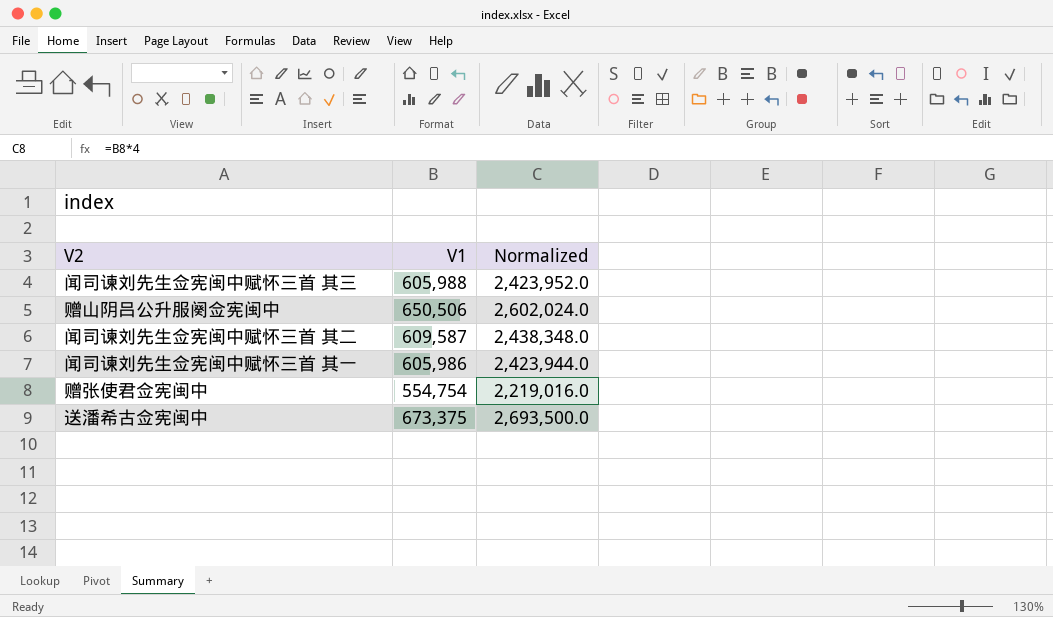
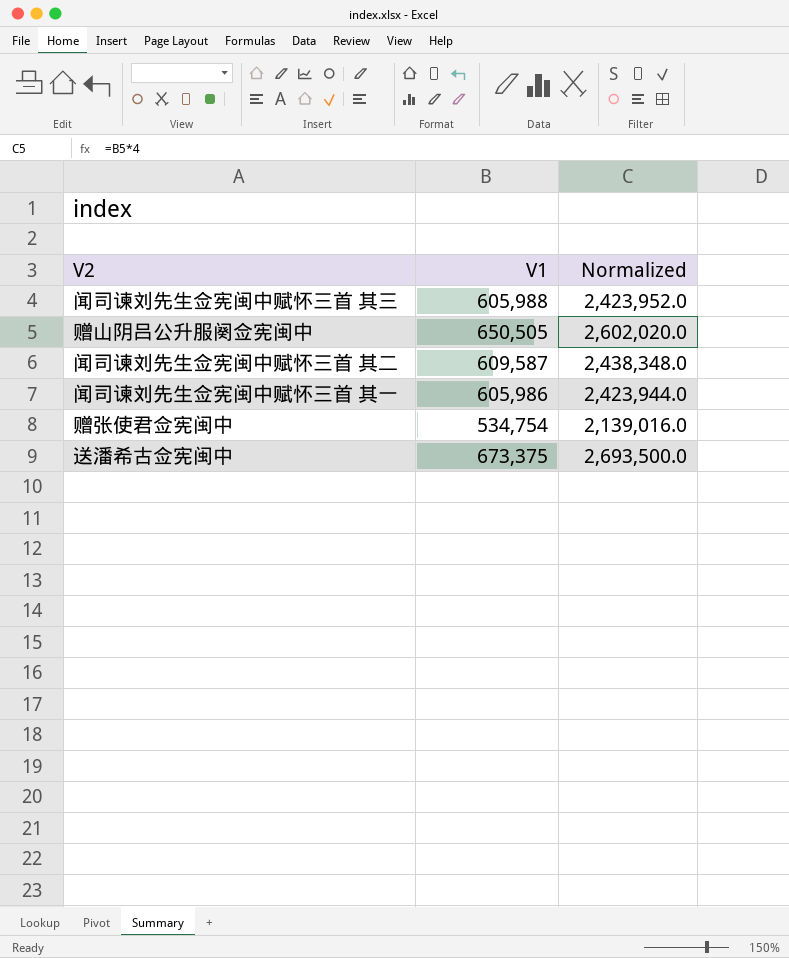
赠山阴吕公升服阕佥宪闽中 | V1: 650,506 -> 650,505
赠山阴吕公升服阕佥宪闽中 | Normalized: 2,602,024.0 -> 2,602,020.0
赠张使君佥宪闽中 | V1: 554,754 -> 534,754
赠张使君佥宪闽中 | Normalized: 2,219,016.0 -> 2,139,016.0

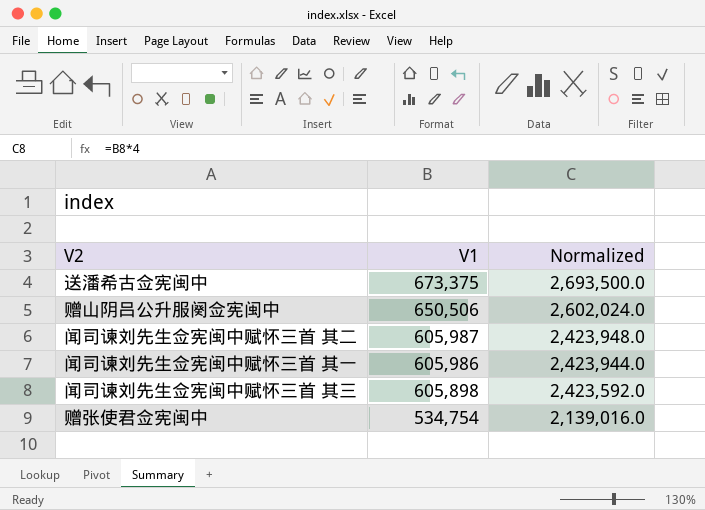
row order: none -> V1 descending
赠山阴吕公升服阕佥宪闽中 | V1: 650,505 -> 650,506
赠山阴吕公升服阕佥宪闽中 | Normalized: 2,602,020.0 -> 2,602,024.0
闻司谏刘先生佥宪闽中赋怀三首 其二 | V1: 609,587 -> 605,987
闻司谏刘先生佥宪闽中赋怀三首 其二 | Normalized: 2,438,348.0 -> 2,423,948.0
闻司谏刘先生佥宪闽中赋怀三首 其三 | V1: 605,988 -> 605,898
闻司谏刘先生佥宪闽中赋怀三首 其三 | Normalized: 2,423,952.0 -> 2,423,592.0

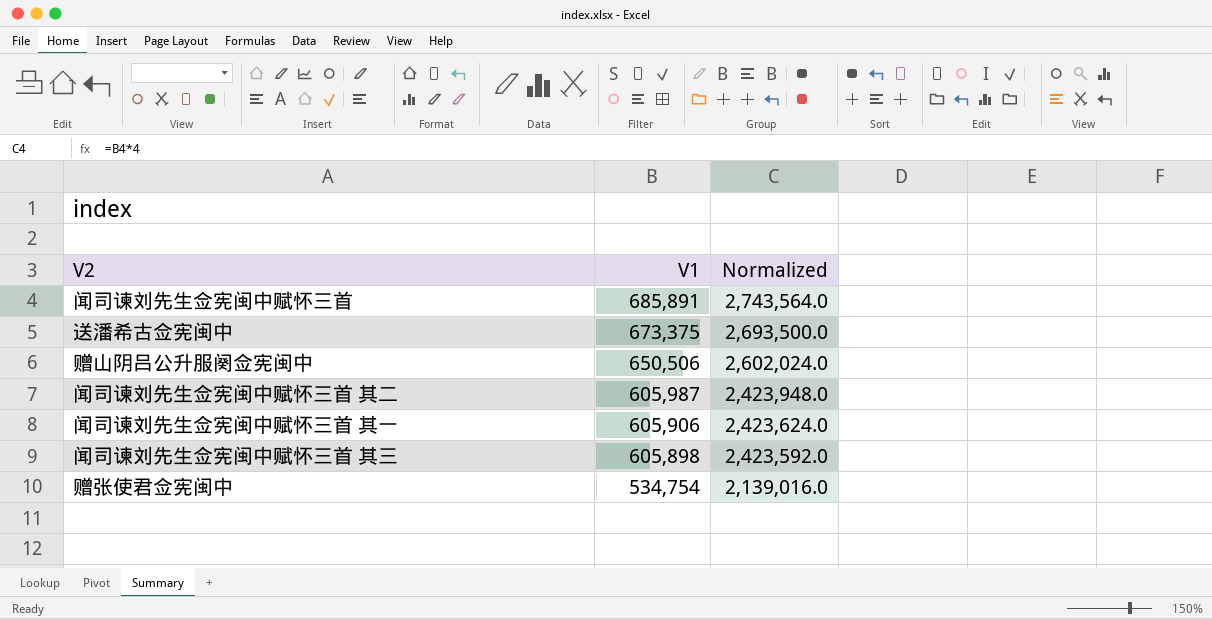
row 闻司谏刘先生佥宪闽中赋怀三首: none -> 685,891 | 2,743,564.0
闻司谏刘先生佥宪闽中赋怀三首 其一 | V1: 605,986 -> 605,906
闻司谏刘先生佥宪闽中赋怀三首 其一 | Normalized: 2,423,944.0 -> 2,423,624.0

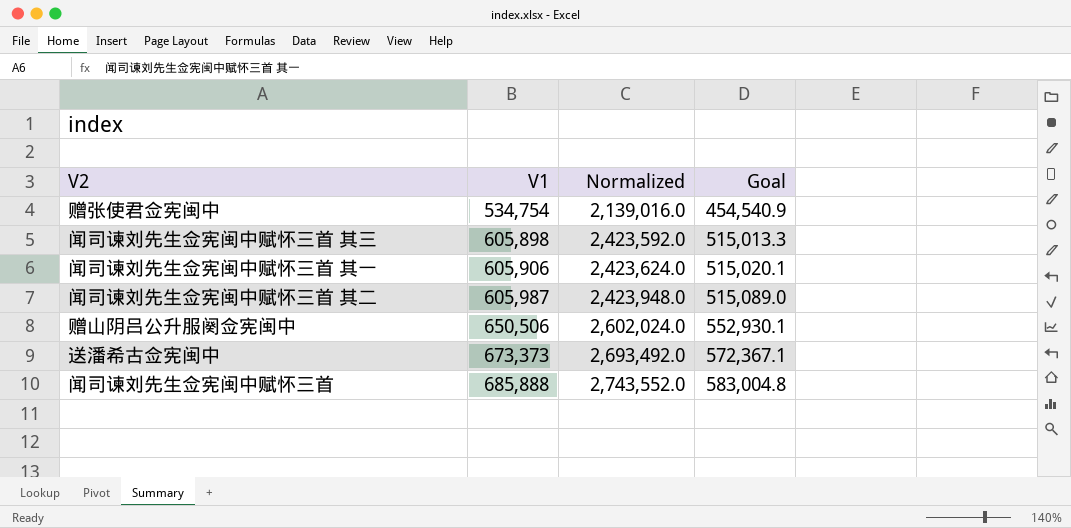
row order: V1 descending -> V1 ascending
column Goal | formula: none -> [V1] * 0.85
送潘希古佥宪闽中 | V1: 673,375 -> 673,373
送潘希古佥宪闽中 | Normalized: 2,693,500.0 -> 2,693,492.0
闻司谏刘先生佥宪闽中赋怀三首 | V1: 685,891 -> 685,888
闻司谏刘先生佥宪闽中赋怀三首 | Normalized: 2,743,564.0 -> 2,743,552.0

